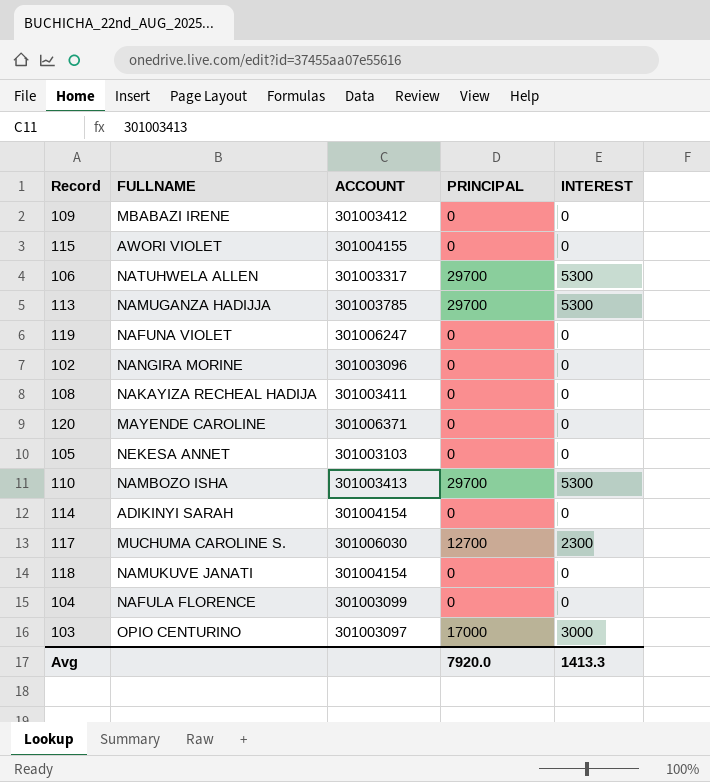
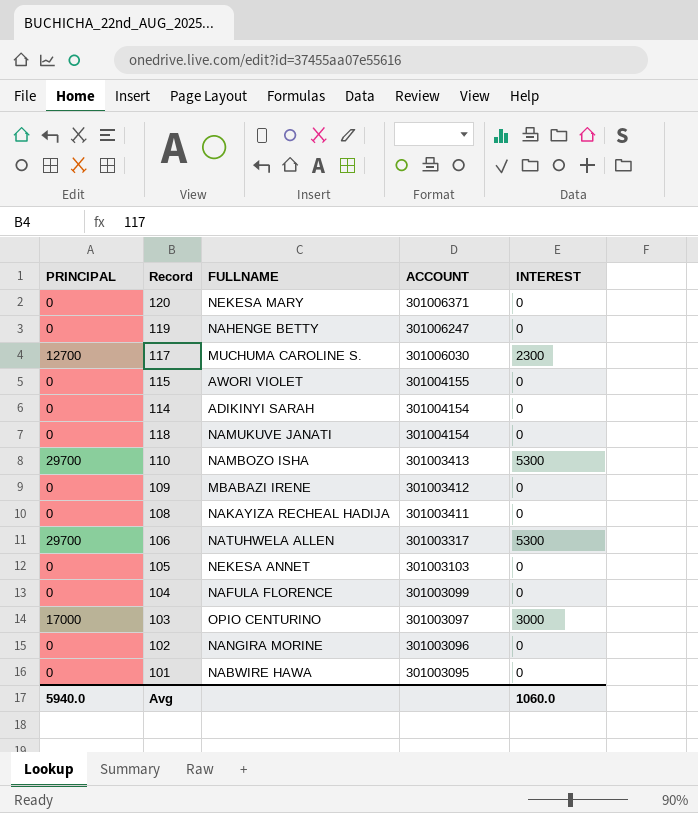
row order: none -> ACCOUNT descending
column PRINCIPAL | position: 4 -> 1
row 113: NAMUGANZA HADIJJA | 301003785 | 29700 | 5300 -> none
120 | FULLNAME: MAYENDE CAROLINE -> NEKESA MARY
119 | FULLNAME: NAFUNA VIOLET -> NAHENGE BETTY
row 101: none -> 0 | NABWIRE HAWA | 301003095 | 0
Avg | PRINCIPAL: 7920.0 -> 5940.0
Avg | INTEREST: 1413.3 -> 1060.0

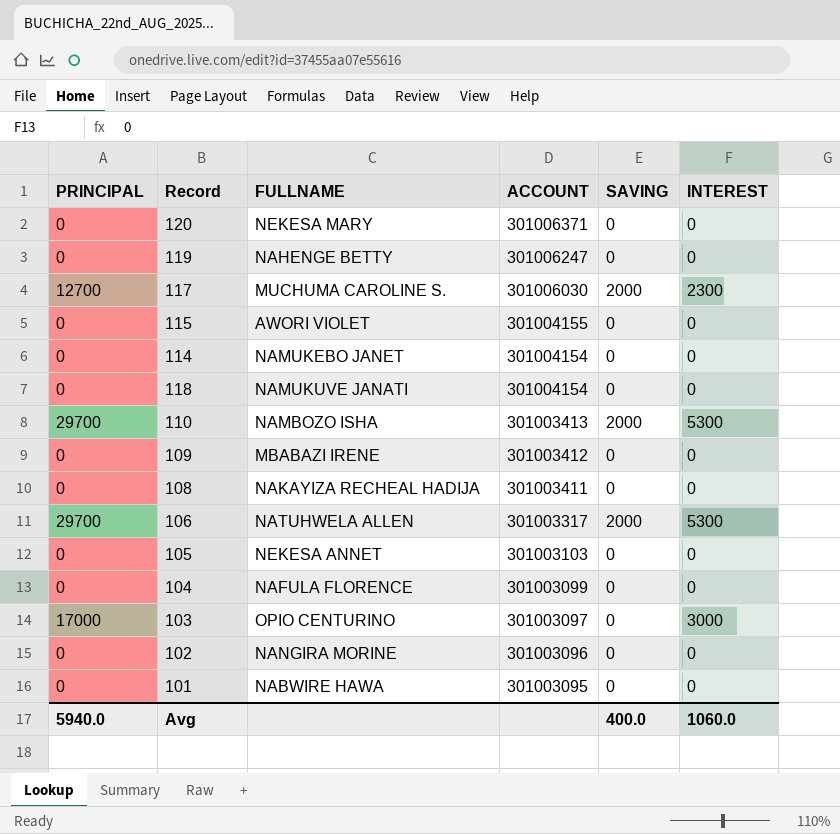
column SAVING | position: none -> 5
114 | FULLNAME: ADIKINYI SARAH -> NAMUKEBO JANET

